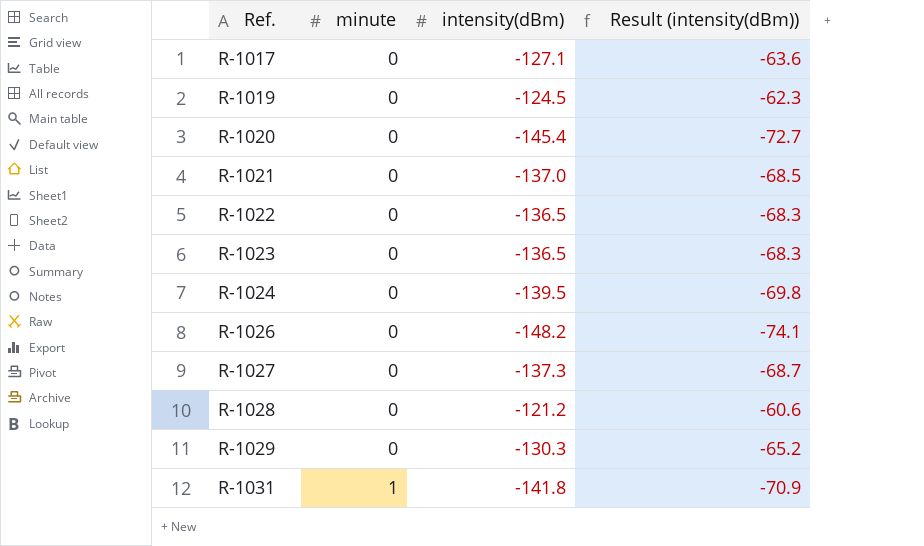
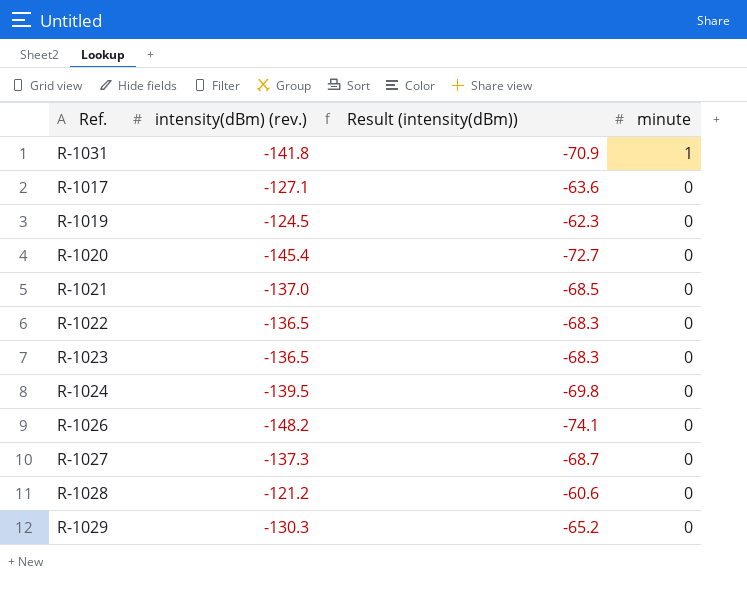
row order: Ref. ascending -> minute descending
column name: intensity(dBm) -> intensity(dBm) (rev.)
column minute | position: 2 -> 4

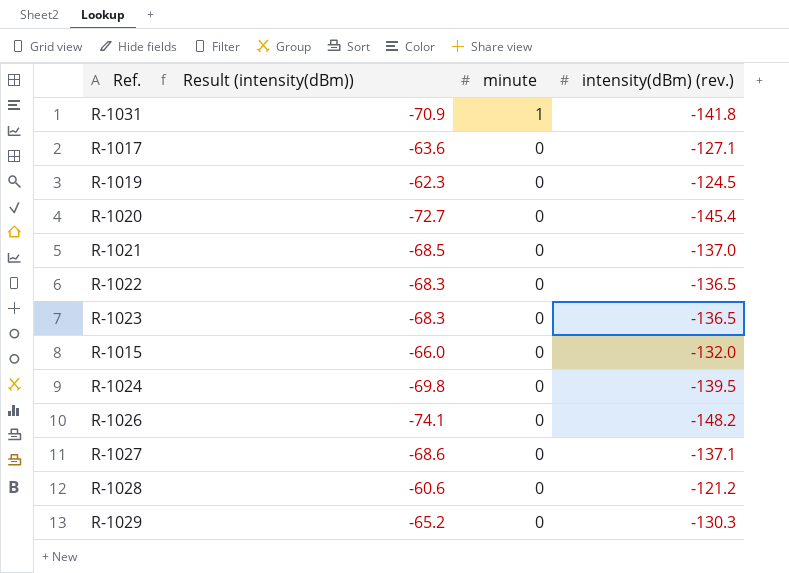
column intensity(dBm) (rev.) | position: 2 -> 4
row R-1015: none -> -66.0 | 0 | -132.0
R-1027 | Result (intensity(dBm)): -68.7 -> -68.6
R-1027 | intensity(dBm) (rev.): -137.3 -> -137.1

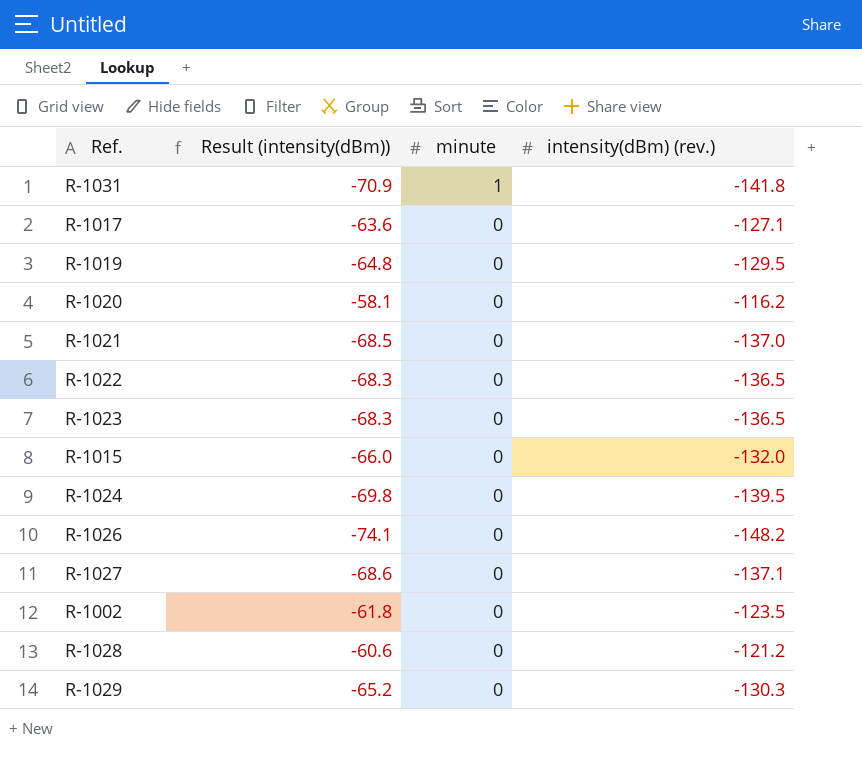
R-1019 | Result (intensity(dBm)): -62.3 -> -64.8
R-1019 | intensity(dBm) (rev.): -124.5 -> -129.5
R-1020 | Result (intensity(dBm)): -72.7 -> -58.1
R-1020 | intensity(dBm) (rev.): -145.4 -> -116.2
row R-1002: none -> -61.8 | 0 | -123.5

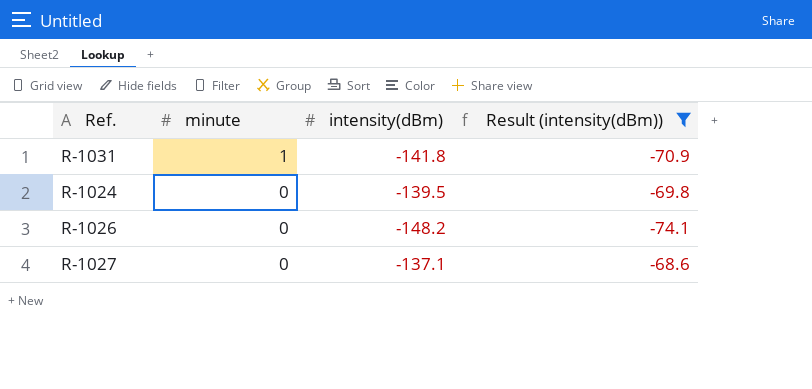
filter: none -> Result (intensity(dBm)) <= -68.6
column name: intensity(dBm) (rev.) -> intensity(dBm)
column Result (intensity(dBm)) | position: 2 -> 4

